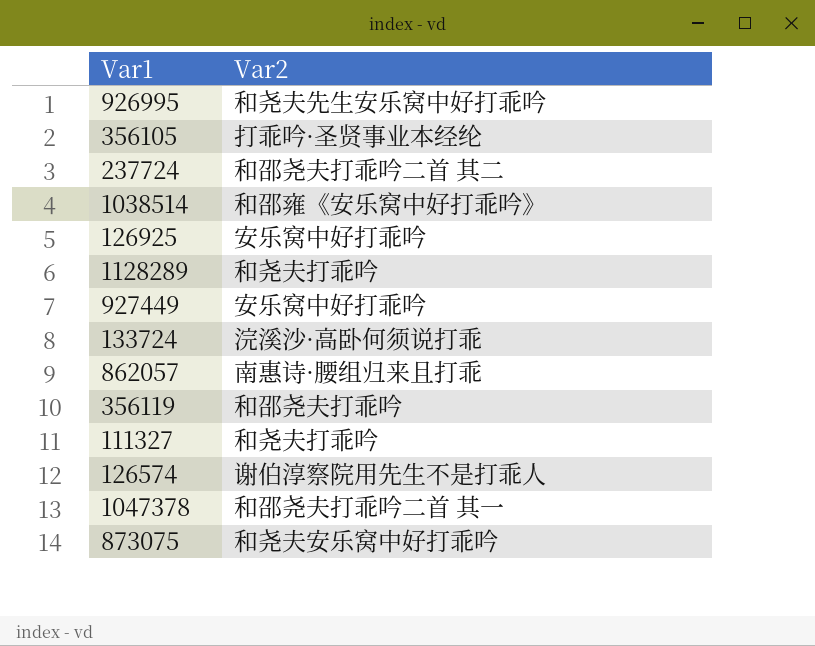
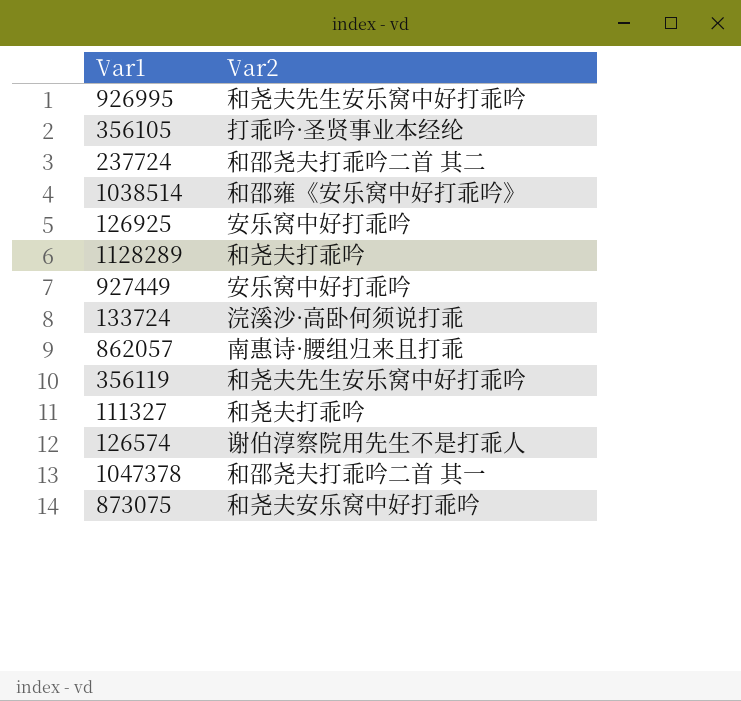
356119 | Var2: 和邵尧夫打乖吟 -> 和尧夫先生安乐窝中好打乖吟

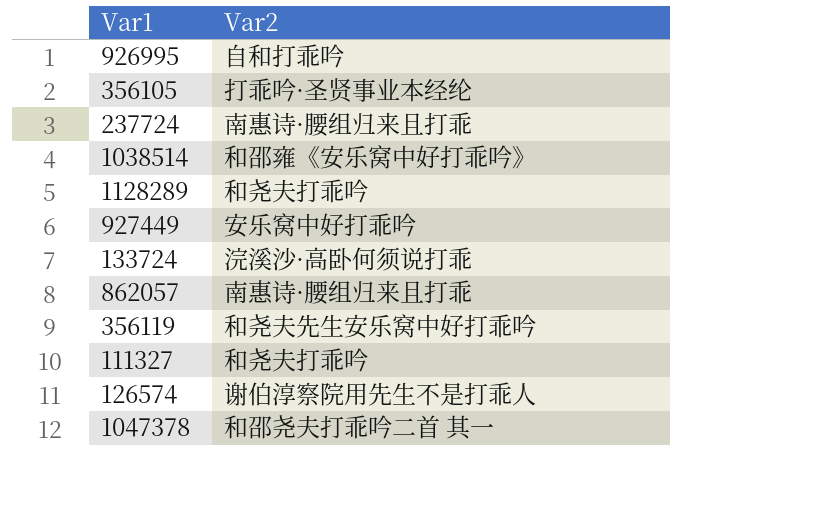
row 126925: 安乐窝中好打乖吟 -> none
row 873075: 和尧夫安乐窝中好打乖吟 -> none
926995 | Var2: 和尧夫先生安乐窝中好打乖吟 -> 自和打乖吟
237724 | Var2: 和邵尧夫打乖吟二首 其二 -> 南惠诗·腰组归来且打乖

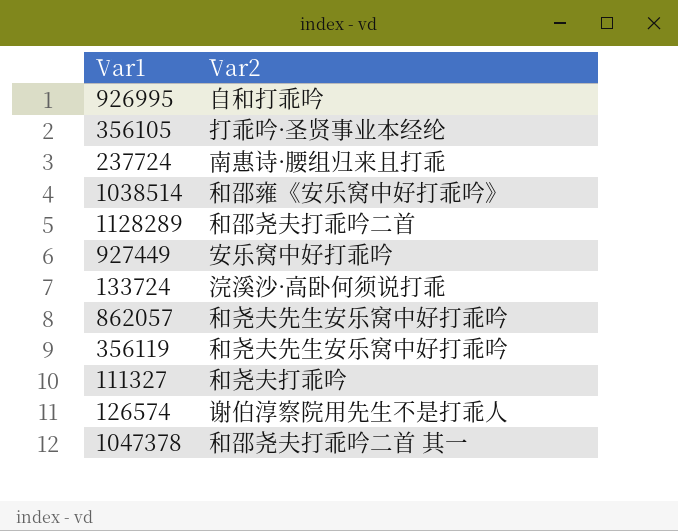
1128289 | Var2: 和尧夫打乖吟 -> 和邵尧夫打乖吟二首
862057 | Var2: 南惠诗·腰组归来且打乖 -> 和尧夫先生安乐窝中好打乖吟

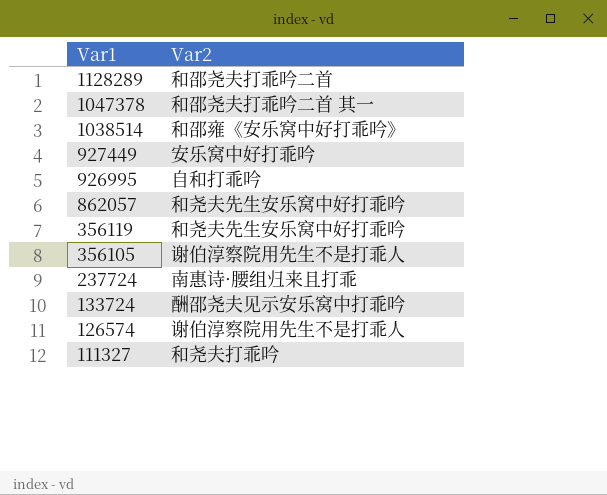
row order: none -> Var1 descending
356105 | Var2: 打乖吟·圣贤事业本经纶 -> 谢伯淳察院用先生不是打乖人
133724 | Var2: 浣溪沙·高卧何须说打乖 -> 酬邵尧夫见示安乐窝中打乖吟

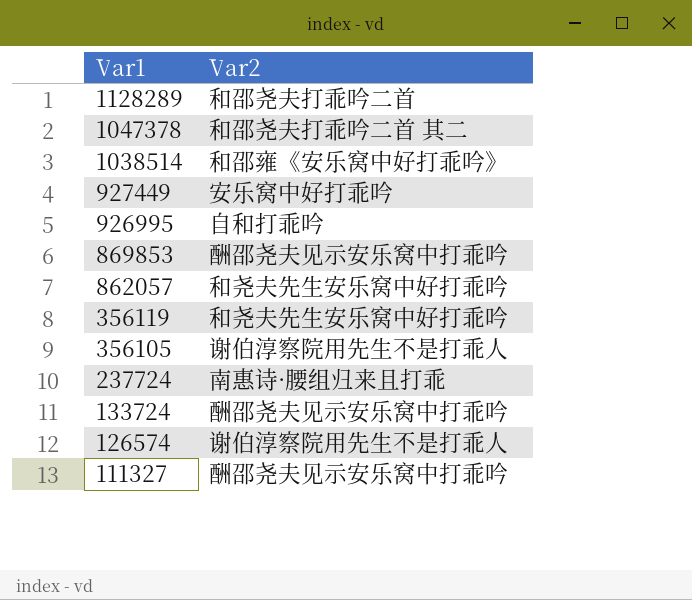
1047378 | Var2: 和邵尧夫打乖吟二首 其一 -> 和邵尧夫打乖吟二首 其二
row 869853: none -> 酬邵尧夫见示安乐窝中打乖吟
111327 | Var2: 和尧夫打乖吟 -> 酬邵尧夫见示安乐窝中打乖吟

